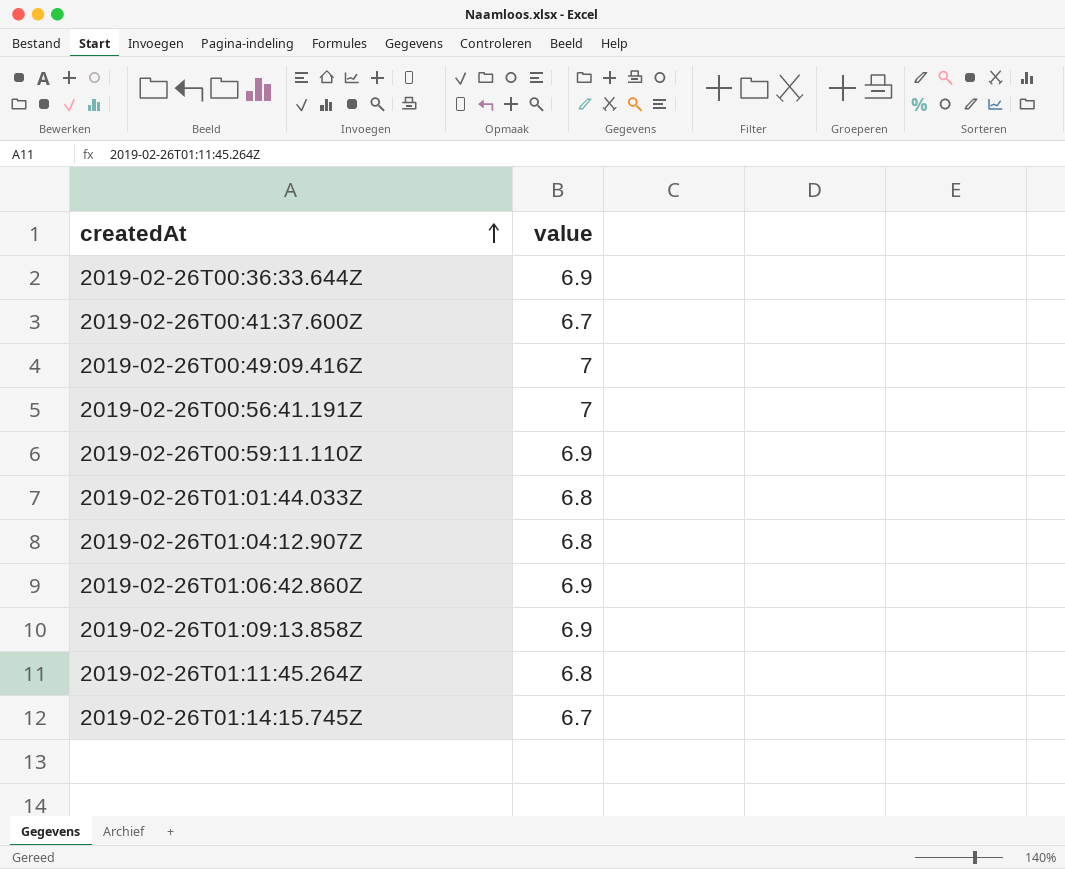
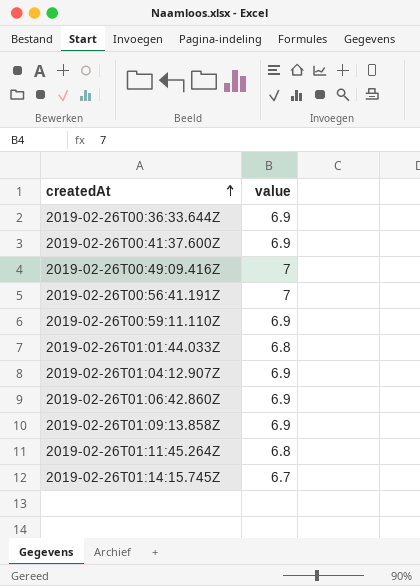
2019-02-26T00:41:37.600Z | value: 6.7 -> 6.9
2019-02-26T01:04:12.907Z | value: 6.8 -> 6.9

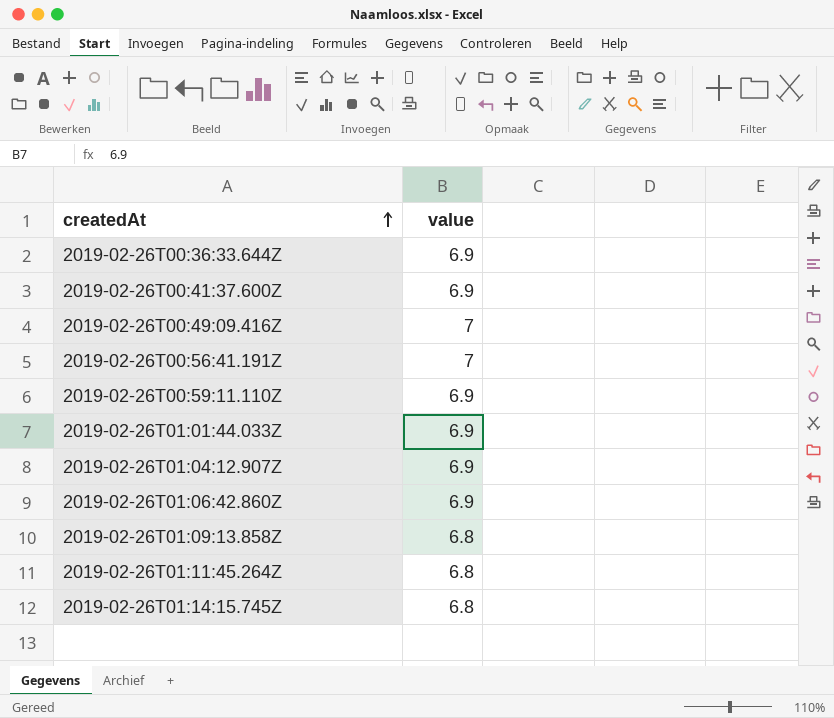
2019-02-26T01:01:44.033Z | value: 6.8 -> 6.9
2019-02-26T01:09:13.858Z | value: 6.9 -> 6.8
2019-02-26T01:14:15.745Z | value: 6.7 -> 6.8

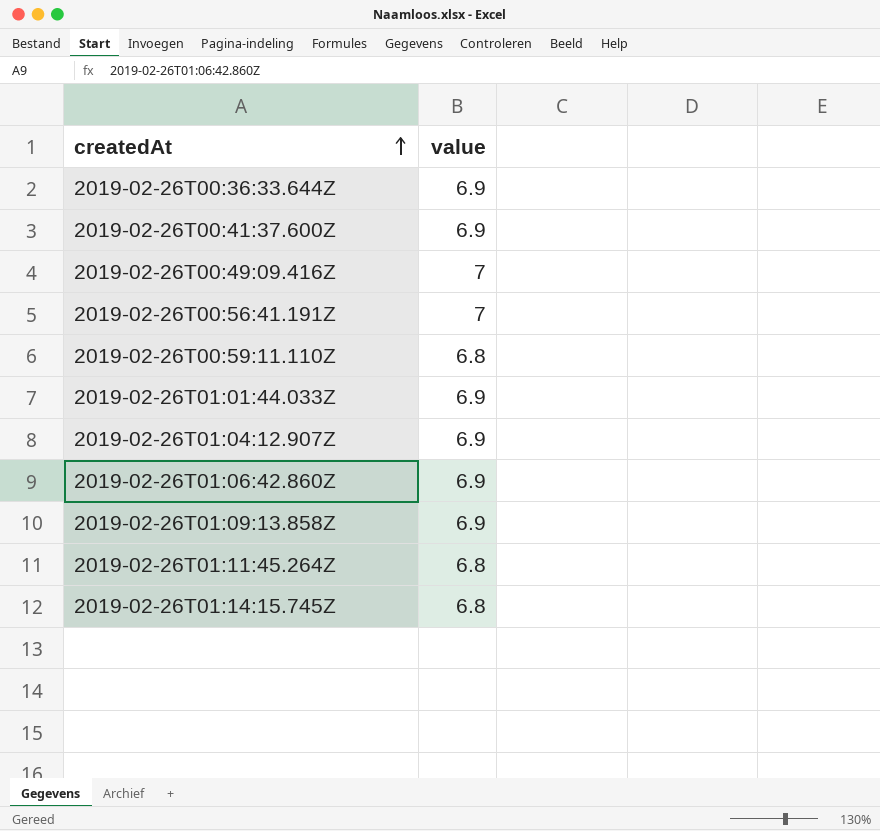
2019-02-26T00:59:11.110Z | value: 6.9 -> 6.8
2019-02-26T01:09:13.858Z | value: 6.8 -> 6.9

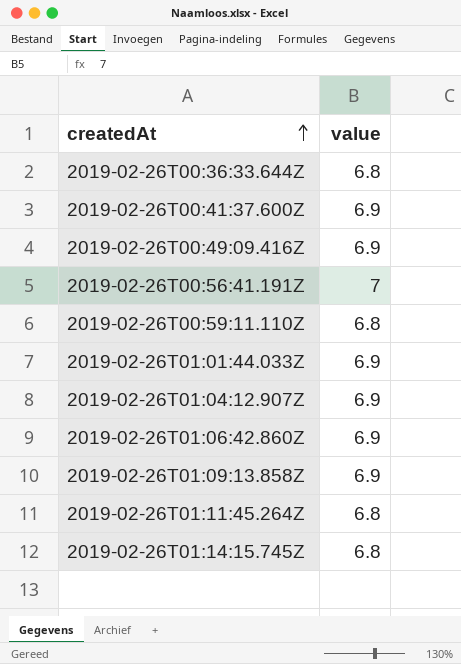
2019-02-26T00:36:33.644Z | value: 6.9 -> 6.8
2019-02-26T00:49:09.416Z | value: 7 -> 6.9

